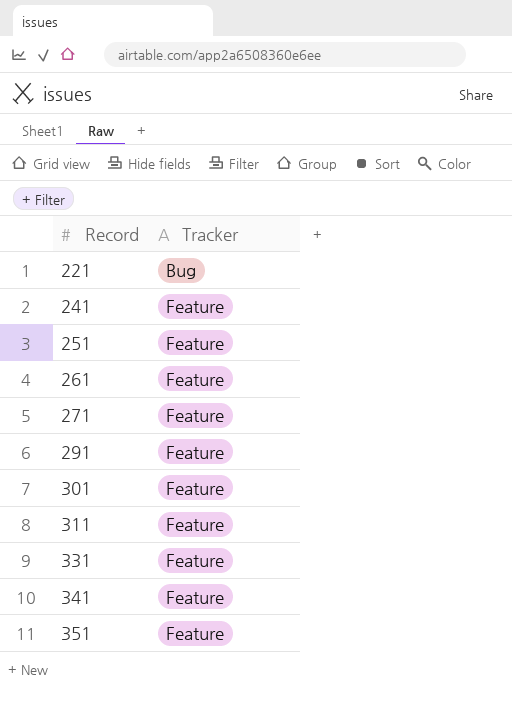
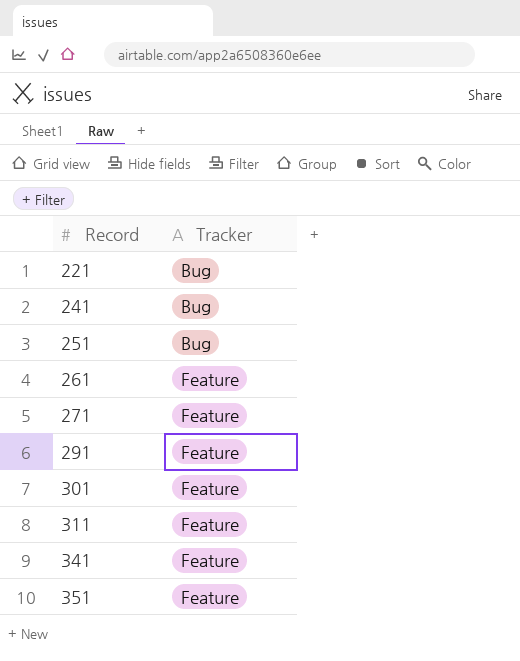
row 331: Feature -> none
241 | Tracker: Feature -> Bug
251 | Tracker: Feature -> Bug

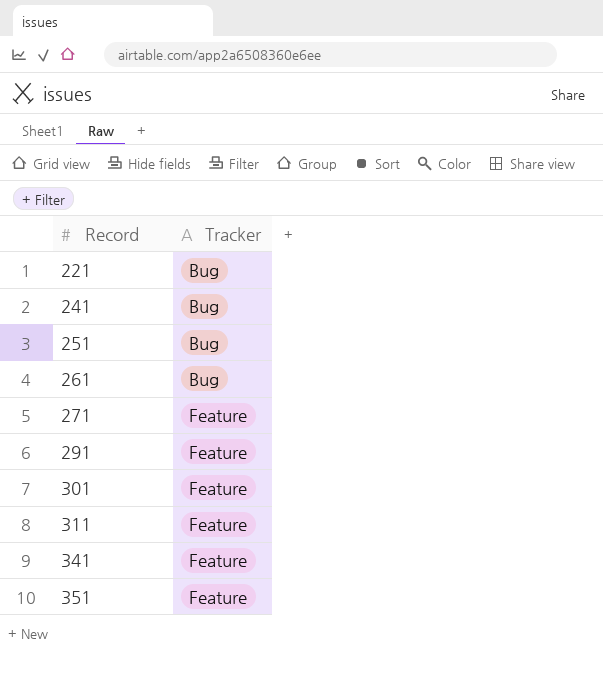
261 | Tracker: Feature -> Bug

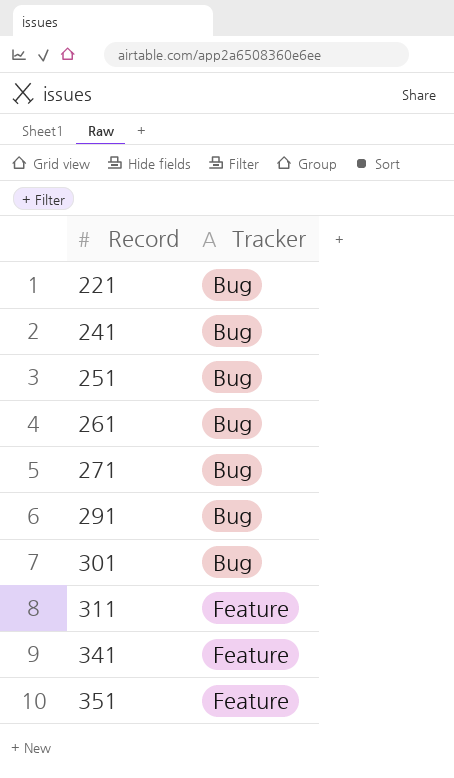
271 | Tracker: Feature -> Bug
291 | Tracker: Feature -> Bug
301 | Tracker: Feature -> Bug

